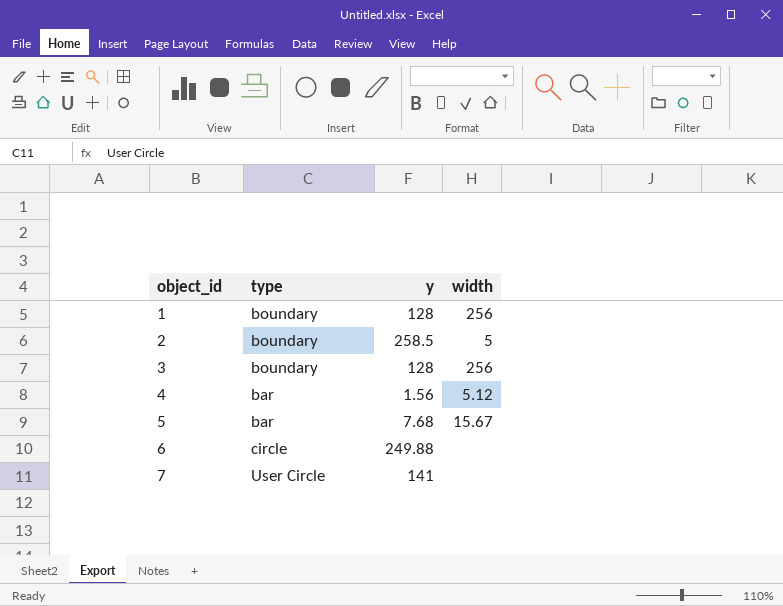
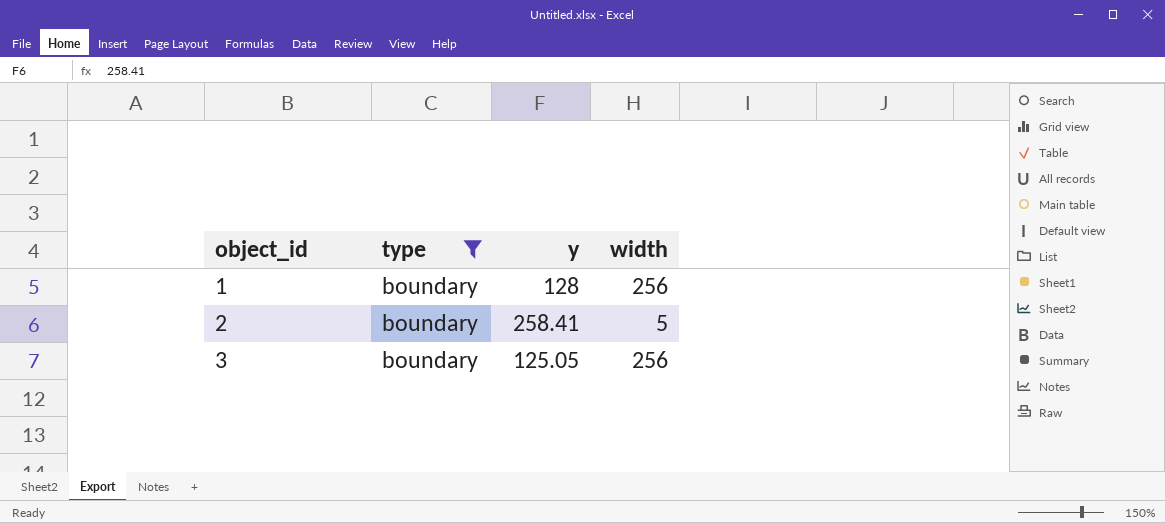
filter: none -> type = boundary
2 | y: 258.5 -> 258.41
3 | y: 128 -> 125.05

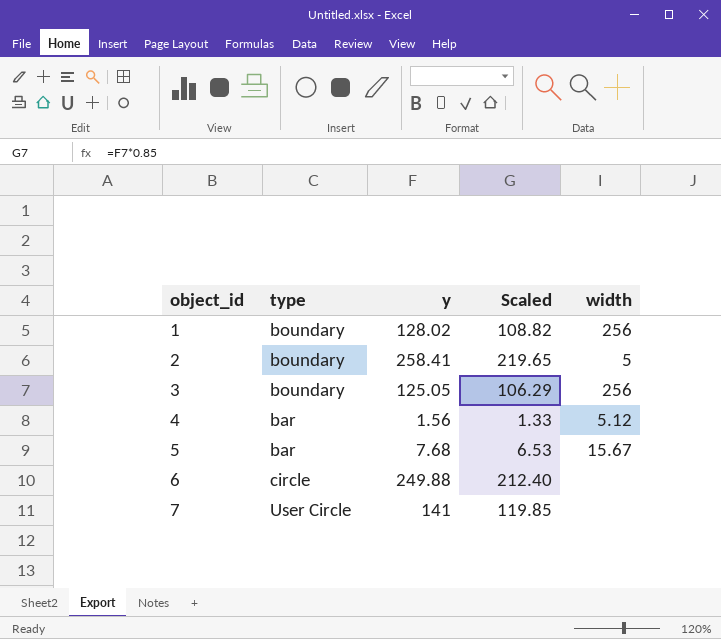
filter: type = boundary -> none
column Scaled | formula: none -> [y] * 0.85
1 | y: 128 -> 128.02

